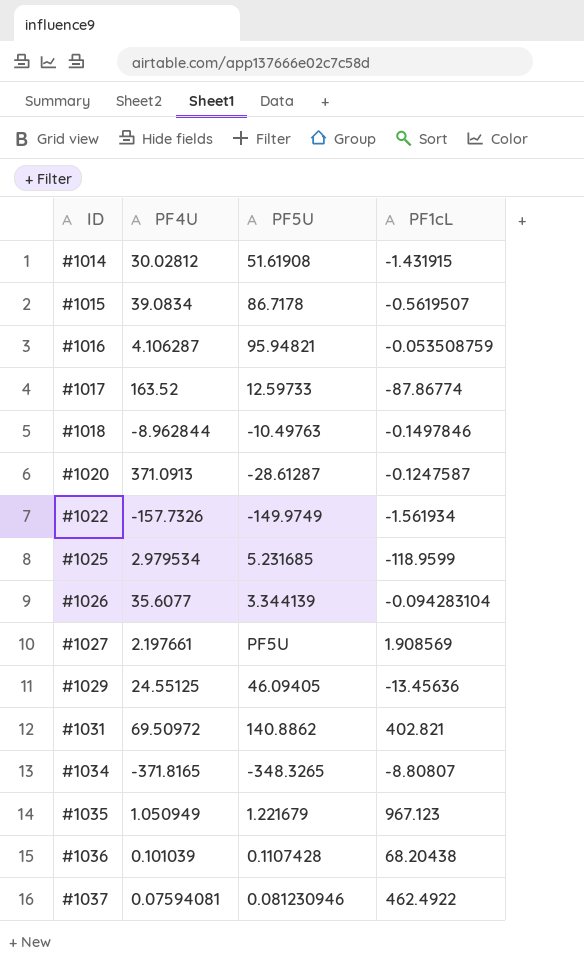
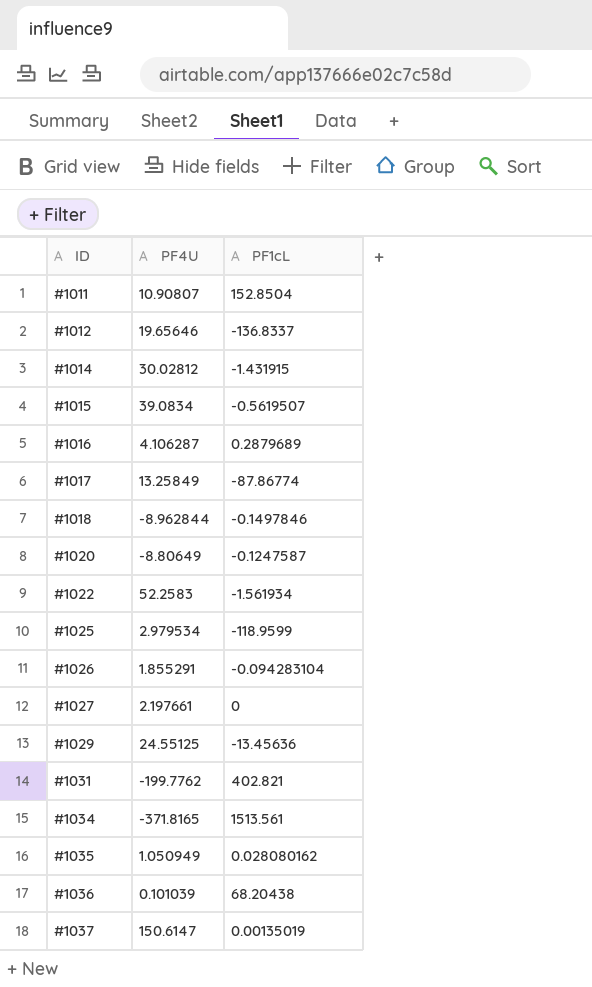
column PF5U | position: 3 -> none
row #1011: none -> 10.90807 | 152.8504
row #1012: none -> 19.65646 | -136.8337
#1016 | PF1cL: -0.053508759 -> 0.2879689
#1017 | PF4U: 163.52 -> 13.25849
#1020 | PF4U: 371.0913 -> -8.80649
#1022 | PF4U: -157.7326 -> 52.2583
#1026 | PF4U: 35.6077 -> 1.855291
#1027 | PF1cL: 1.908569 -> 0
#1031 | PF4U: 69.50972 -> -199.7762
#1034 | PF1cL: -8.80807 -> 1513.561
#1035 | PF1cL: 967.123 -> 0.028080162
#1037 | PF4U: 0.07594081 -> 150.6147
#1037 | PF1cL: 462.4922 -> 0.00135019

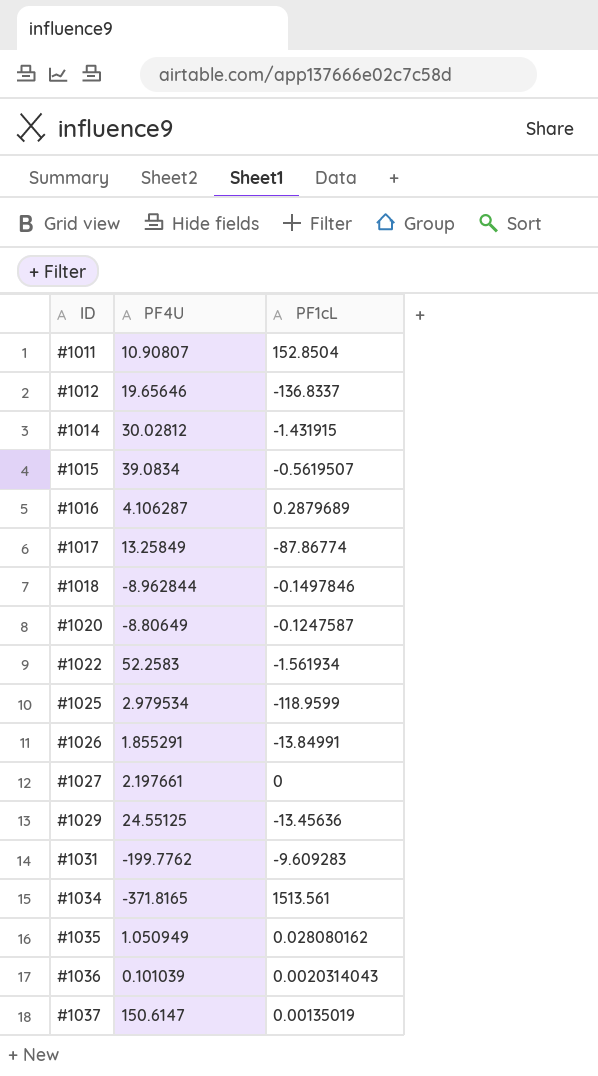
#1026 | PF1cL: -0.094283104 -> -13.84991
#1031 | PF1cL: 402.821 -> -9.609283
#1036 | PF1cL: 68.20438 -> 0.0020314043

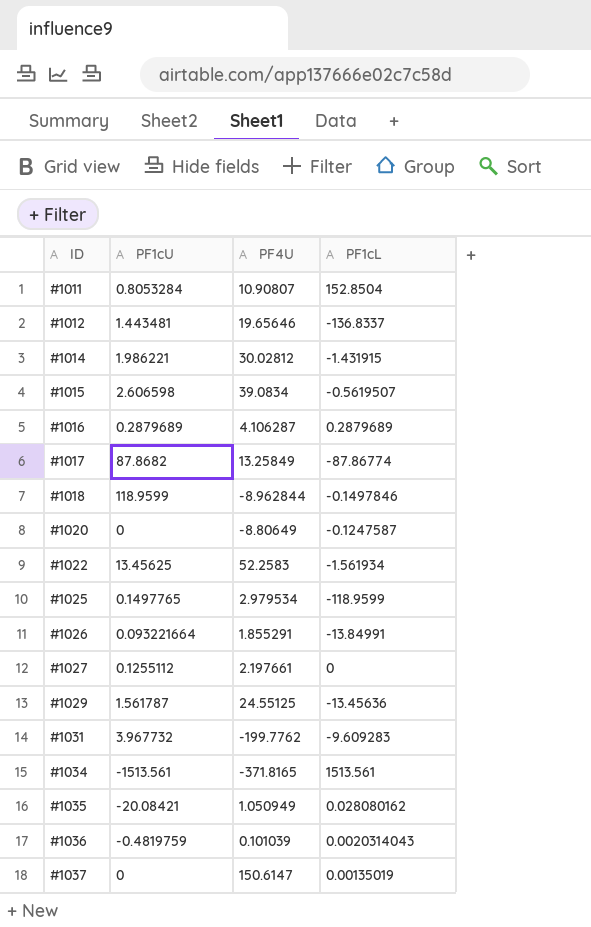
column PF1cU | position: none -> 2

